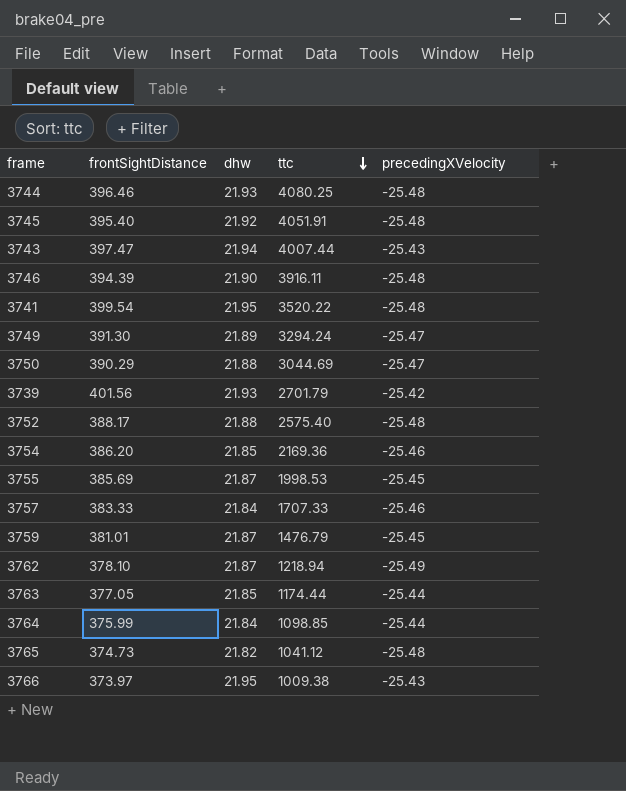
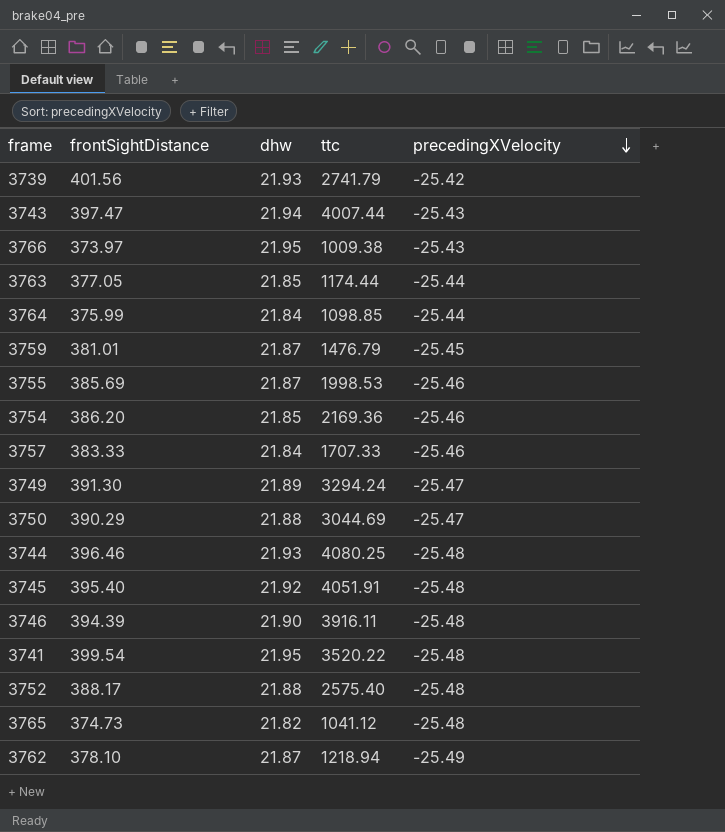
row order: ttc descending -> precedingXVelocity descending
3739 | ttc: 2701.79 -> 2741.79
3755 | precedingXVelocity: -25.45 -> -25.46

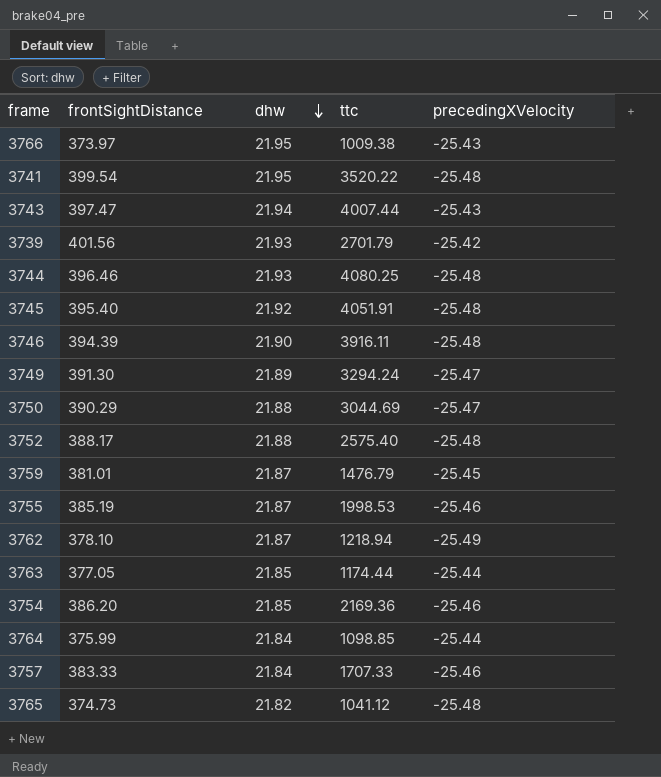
row order: precedingXVelocity descending -> dhw descending
3739 | ttc: 2741.79 -> 2701.79
3755 | frontSightDistance: 385.69 -> 385.19

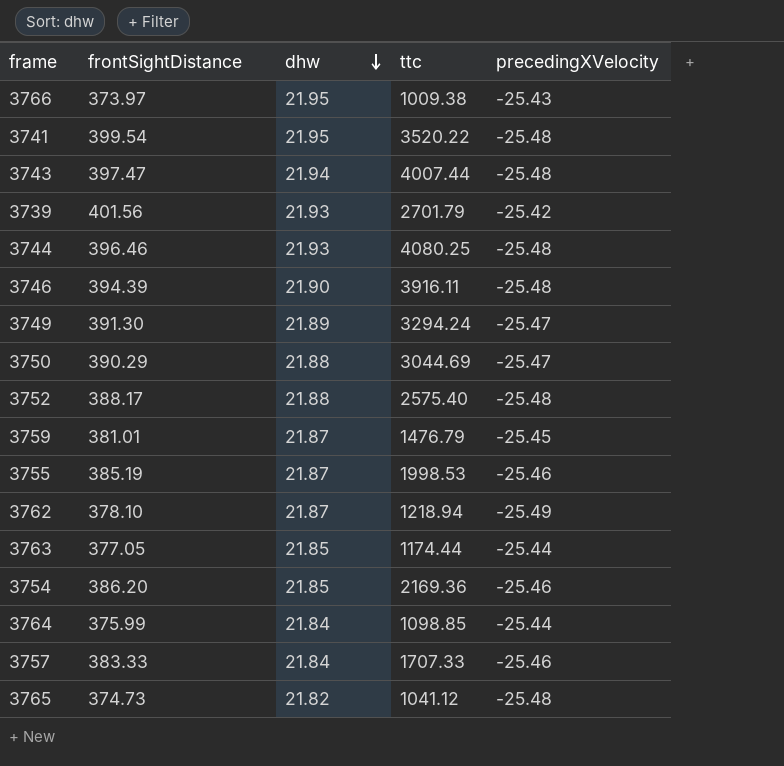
row 3745: 395.40 | 21.92 | 4051.91 | -25.48 -> none
3743 | precedingXVelocity: -25.43 -> -25.48

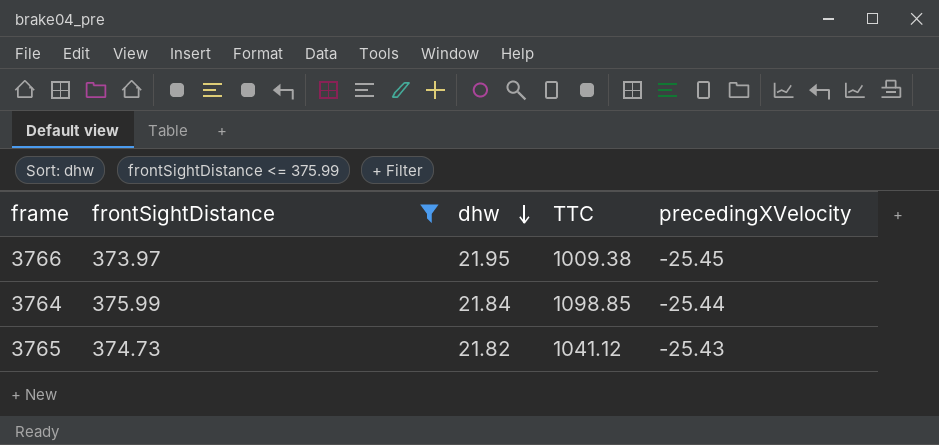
filter: none -> frontSightDistance <= 375.99
column name: ttc -> TTC
3766 | precedingXVelocity: -25.43 -> -25.45
3765 | precedingXVelocity: -25.48 -> -25.43

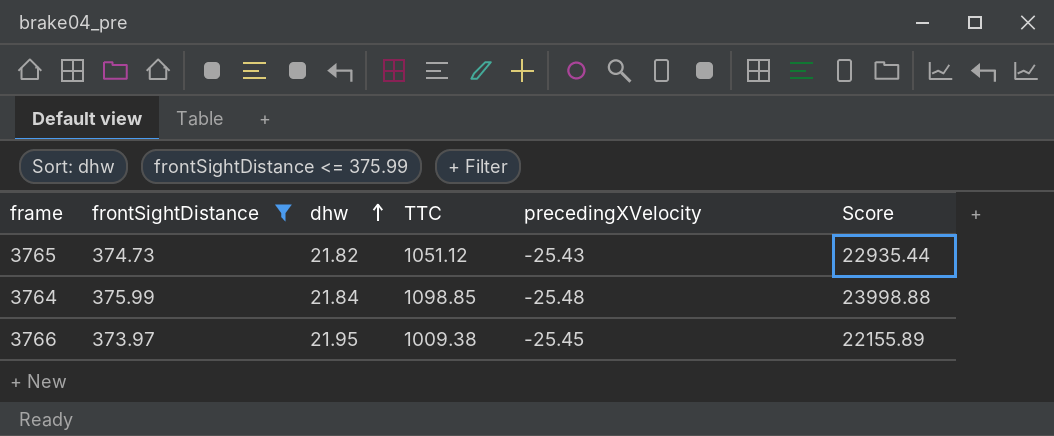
row order: dhw descending -> dhw ascending
column Score | formula: none -> [dhw] * [TTC]
3765 | TTC: 1041.12 -> 1051.12
3764 | precedingXVelocity: -25.44 -> -25.48

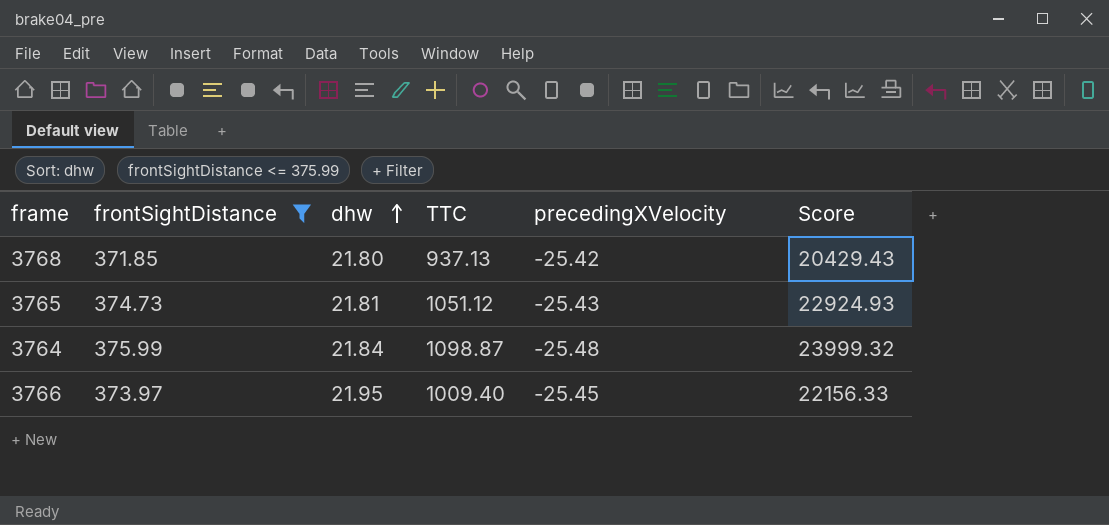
row 3768: none -> 371.85 | 21.80 | 937.13 | -25.42 | 20429.43
3765 | dhw: 21.82 -> 21.81
3765 | Score: 22935.44 -> 22924.93
3764 | TTC: 1098.85 -> 1098.87
3764 | Score: 23998.88 -> 23999.32
3766 | TTC: 1009.38 -> 1009.40
3766 | Score: 22155.89 -> 22156.33

